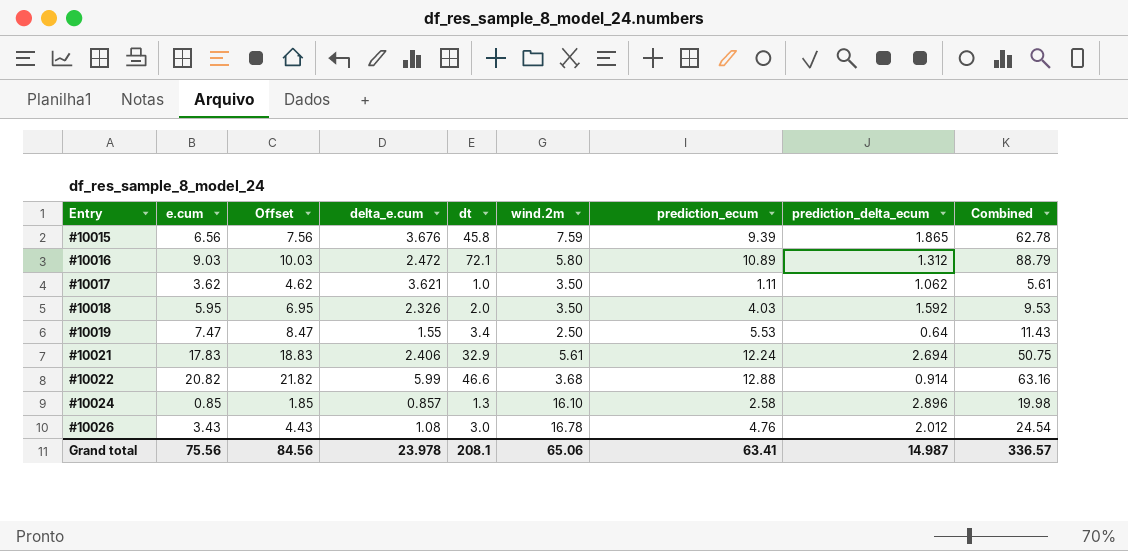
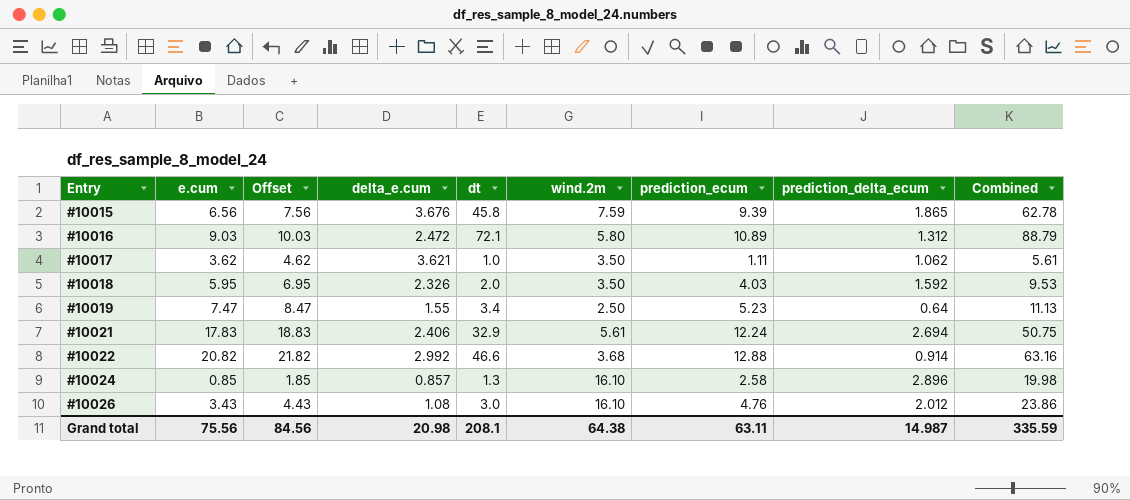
#10019 | prediction_ecum: 5.53 -> 5.23
#10019 | Combined: 11.43 -> 11.13
#10022 | delta_e.cum: 5.99 -> 2.992
#10026 | wind.2m: 16.78 -> 16.10
#10026 | Combined: 24.54 -> 23.86
Grand total | delta_e.cum: 23.978 -> 20.98
Grand total | wind.2m: 65.06 -> 64.38
Grand total | prediction_ecum: 63.41 -> 63.11
Grand total | Combined: 336.57 -> 335.59

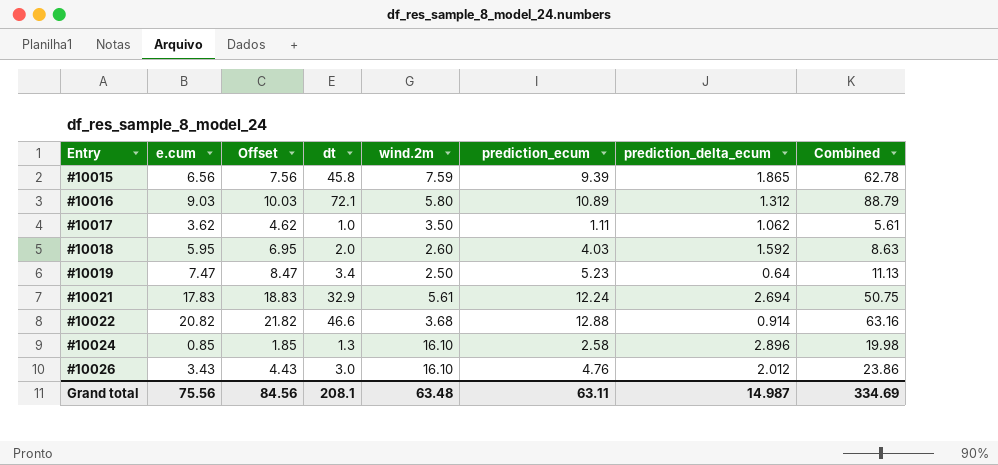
column delta_e.cum | position: 4 -> none
#10018 | wind.2m: 3.50 -> 2.60
#10018 | Combined: 9.53 -> 8.63
Grand total | wind.2m: 64.38 -> 63.48
Grand total | Combined: 335.59 -> 334.69

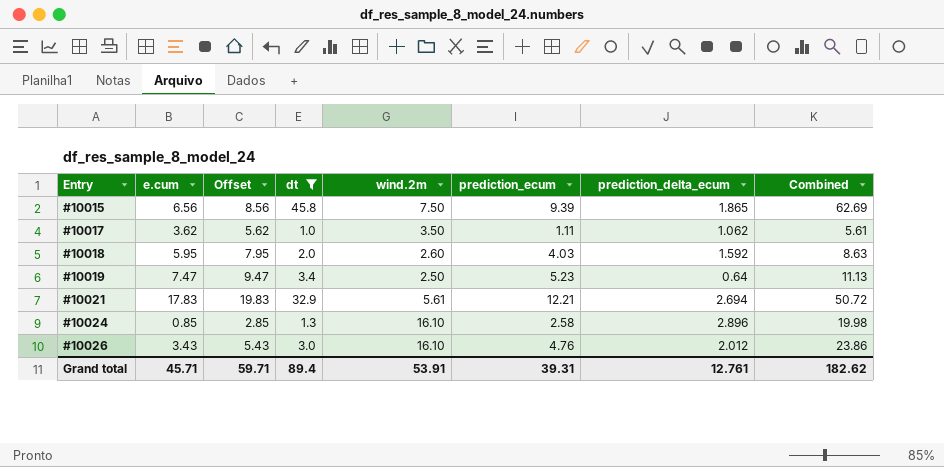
filter: none -> dt <= 45.8
column Offset | formula: [e.cum] + 1 -> [e.cum] + 2
#10015 | wind.2m: 7.59 -> 7.50
#10015 | Combined: 62.78 -> 62.69
#10021 | prediction_ecum: 12.24 -> 12.21
#10021 | Combined: 50.75 -> 50.72
Grand total | e.cum: 75.56 -> 45.71
Grand total | Offset: 84.56 -> 59.71
Grand total | dt: 208.1 -> 89.4
Grand total | wind.2m: 63.48 -> 53.91
Grand total | prediction_ecum: 63.11 -> 39.31
Grand total | prediction_delta_ecum: 14.987 -> 12.761
Grand total | Combined: 334.69 -> 182.62

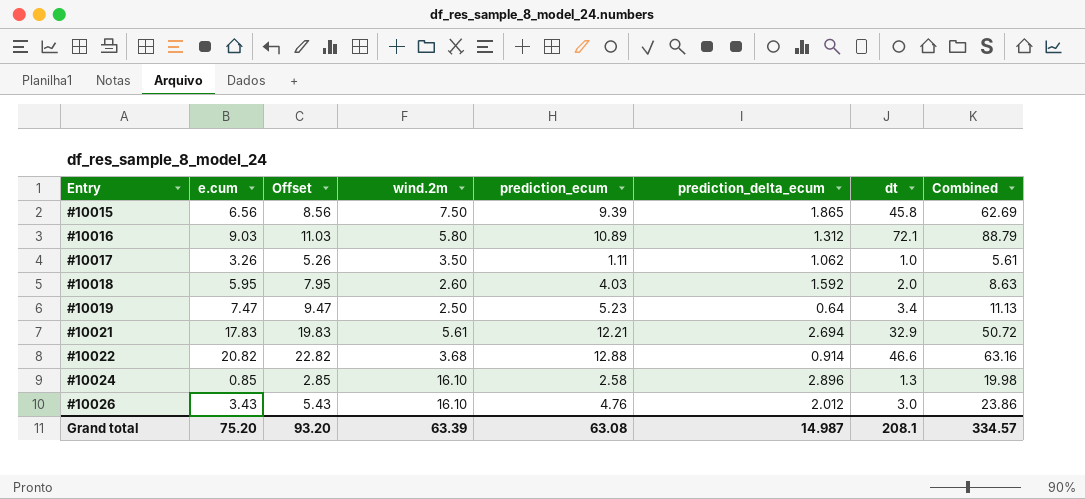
filter: dt <= 45.8 -> none
column dt | position: 4 -> 7
#10017 | e.cum: 3.62 -> 3.26
#10017 | Offset: 5.62 -> 5.26
Grand total | e.cum: 45.71 -> 75.20
Grand total | Offset: 59.71 -> 93.20
Grand total | wind.2m: 53.91 -> 63.39
Grand total | prediction_ecum: 39.31 -> 63.08
Grand total | prediction_delta_ecum: 12.761 -> 14.987
Grand total | dt: 89.4 -> 208.1
Grand total | Combined: 182.62 -> 334.57

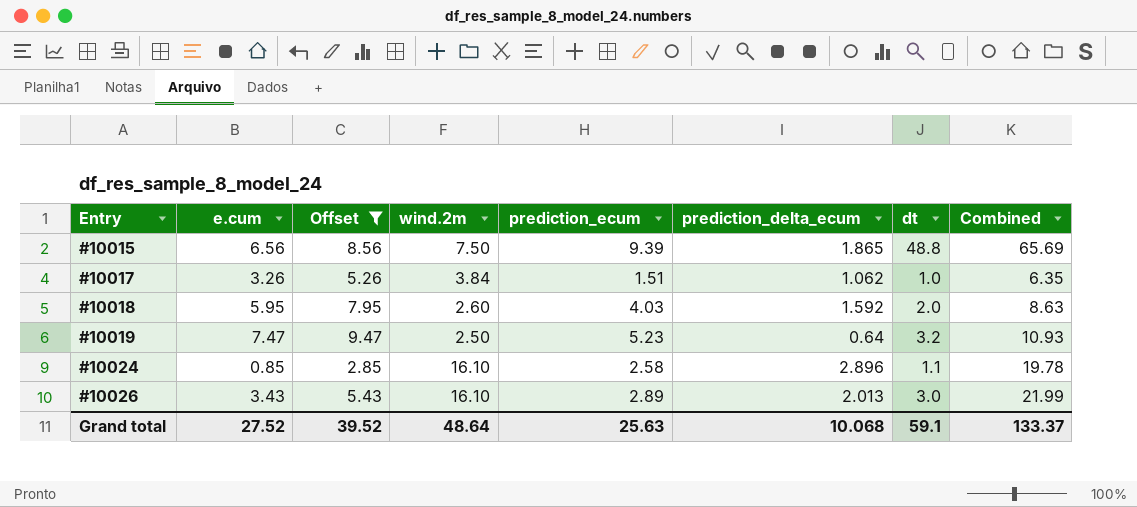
filter: none -> Offset <= 9.47
#10015 | dt: 45.8 -> 48.8
#10015 | Combined: 62.69 -> 65.69
#10017 | wind.2m: 3.50 -> 3.84
#10017 | prediction_ecum: 1.11 -> 1.51
#10017 | Combined: 5.61 -> 6.35
#10019 | dt: 3.4 -> 3.2
#10019 | Combined: 11.13 -> 10.93
#10024 | dt: 1.3 -> 1.1
#10024 | Combined: 19.98 -> 19.78
#10026 | prediction_ecum: 4.76 -> 2.89
#10026 | prediction_delta_ecum: 2.012 -> 2.013
#10026 | Combined: 23.86 -> 21.99
Grand total | e.cum: 75.20 -> 27.52
Grand total | Offset: 93.20 -> 39.52
Grand total | wind.2m: 63.39 -> 48.64
Grand total | prediction_ecum: 63.08 -> 25.63
Grand total | prediction_delta_ecum: 14.987 -> 10.068
Grand total | dt: 208.1 -> 59.1
Grand total | Combined: 334.57 -> 133.37

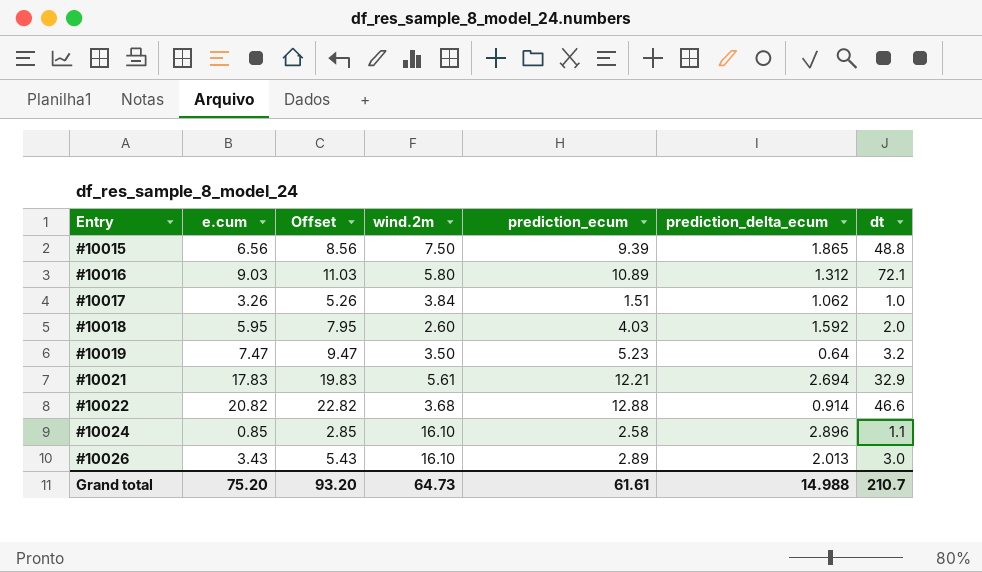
filter: Offset <= 9.47 -> none
column Combined | formula: [wind.2m] + [prediction_ecum] + [dt] -> none
#10019 | wind.2m: 2.50 -> 3.50
Grand total | e.cum: 27.52 -> 75.20
Grand total | Offset: 39.52 -> 93.20
Grand total | wind.2m: 48.64 -> 64.73
Grand total | prediction_ecum: 25.63 -> 61.61
Grand total | prediction_delta_ecum: 10.068 -> 14.988
Grand total | dt: 59.1 -> 210.7

